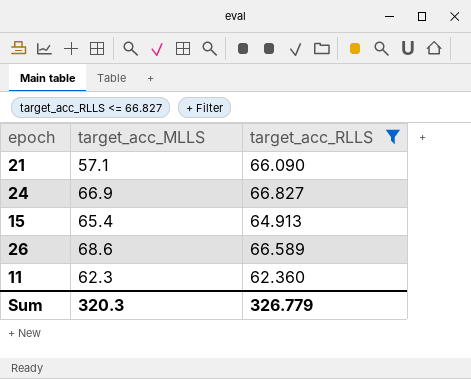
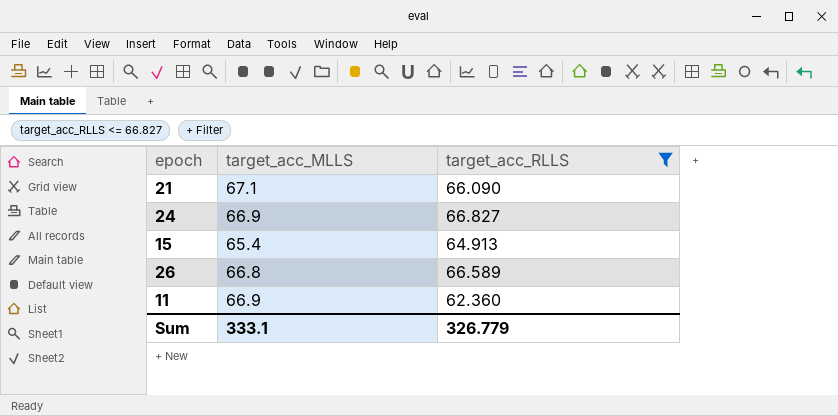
21 | target_acc_MLLS: 57.1 -> 67.1
26 | target_acc_MLLS: 68.6 -> 66.8
11 | target_acc_MLLS: 62.3 -> 66.9
Sum | target_acc_MLLS: 320.3 -> 333.1

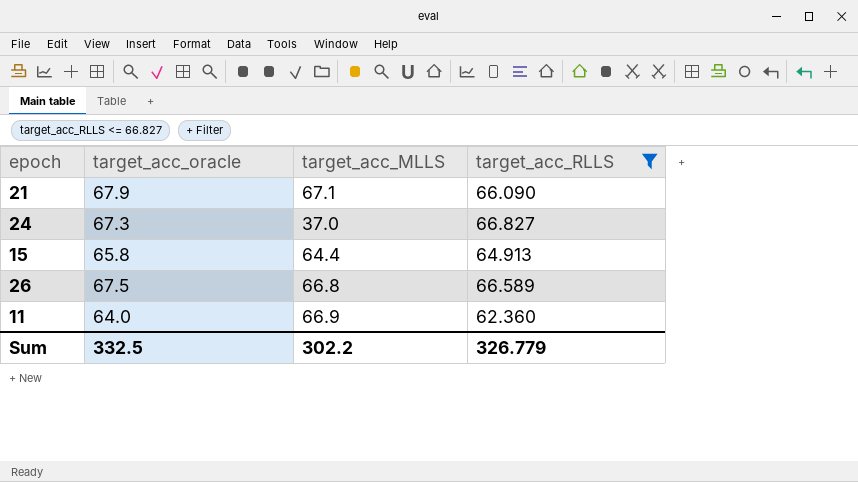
column target_acc_oracle | position: none -> 2
24 | target_acc_MLLS: 66.9 -> 37.0
15 | target_acc_MLLS: 65.4 -> 64.4
Sum | target_acc_MLLS: 333.1 -> 302.2

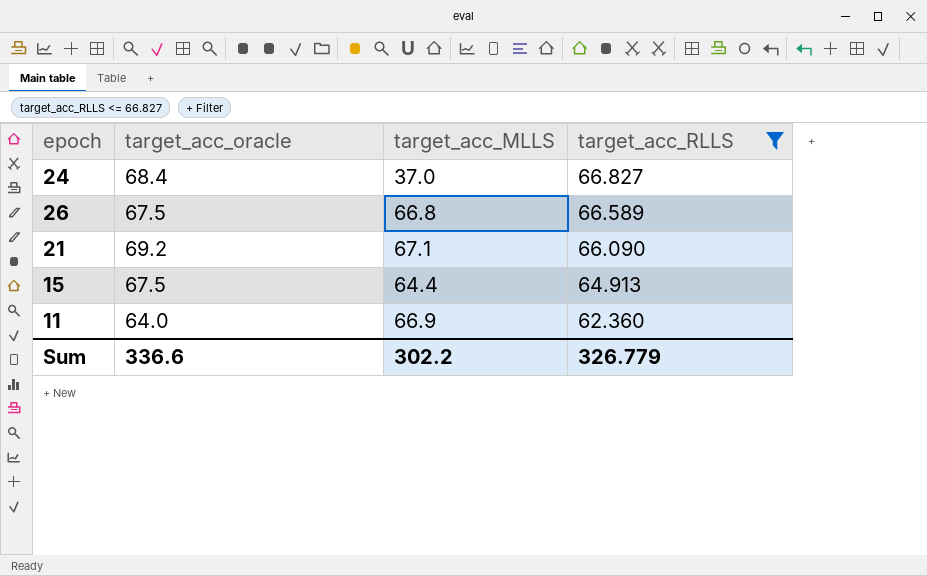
row order: none -> target_acc_RLLS descending
24 | target_acc_oracle: 67.3 -> 68.4
21 | target_acc_oracle: 67.9 -> 69.2
15 | target_acc_oracle: 65.8 -> 67.5
Sum | target_acc_oracle: 332.5 -> 336.6

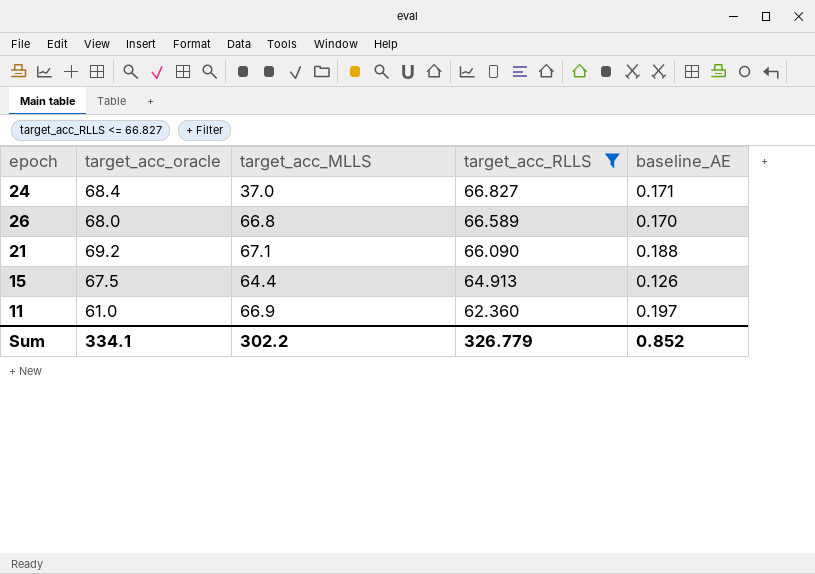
column baseline_AE | position: none -> 5
26 | target_acc_oracle: 67.5 -> 68.0
11 | target_acc_oracle: 64.0 -> 61.0
Sum | target_acc_oracle: 336.6 -> 334.1

